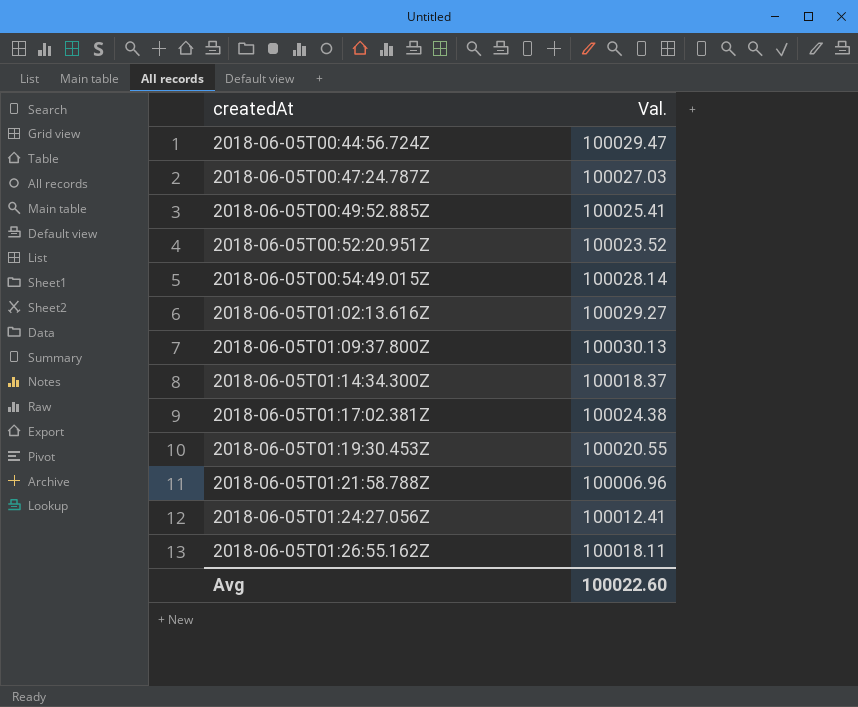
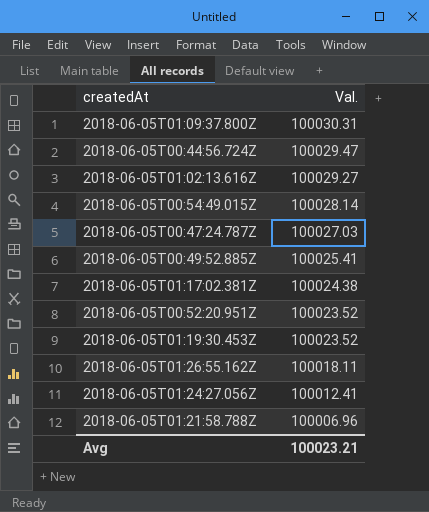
row order: createdAt ascending -> Val. descending
row 2018-06-05T01:14:34.300Z: 100018.37 -> none
2018-06-05T01:09:37.800Z | Val.: 100030.13 -> 100030.31
2018-06-05T01:19:30.453Z | Val.: 100020.55 -> 100023.52
Avg | Val.: 100022.60 -> 100023.21

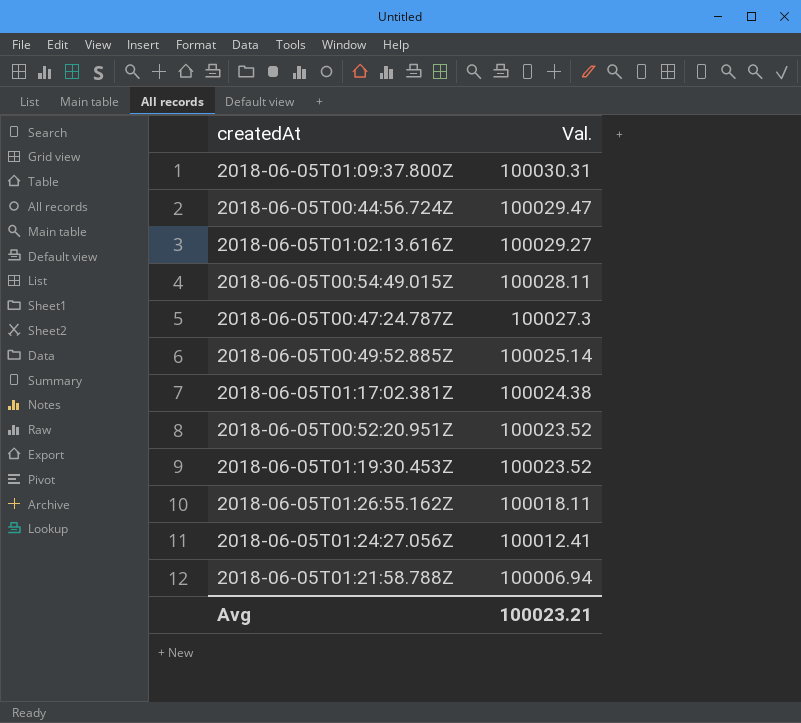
2018-06-05T00:54:49.015Z | Val.: 100028.14 -> 100028.11
2018-06-05T00:47:24.787Z | Val.: 100027.03 -> 100027.3
2018-06-05T00:49:52.885Z | Val.: 100025.41 -> 100025.14
2018-06-05T01:21:58.788Z | Val.: 100006.96 -> 100006.94

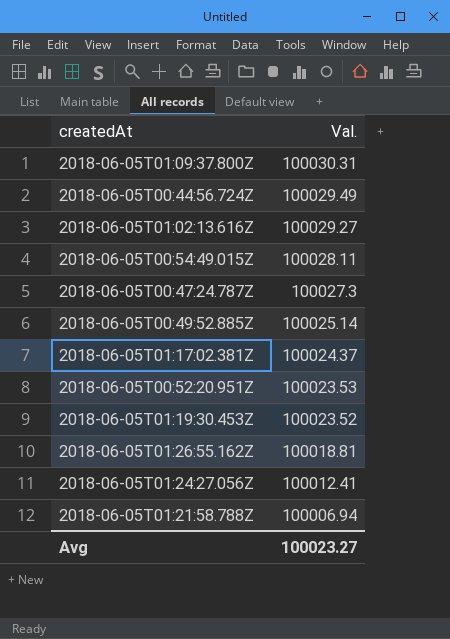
2018-06-05T00:44:56.724Z | Val.: 100029.47 -> 100029.49
2018-06-05T01:17:02.381Z | Val.: 100024.38 -> 100024.37
2018-06-05T00:52:20.951Z | Val.: 100023.52 -> 100023.53
2018-06-05T01:26:55.162Z | Val.: 100018.11 -> 100018.81
Avg | Val.: 100023.21 -> 100023.27

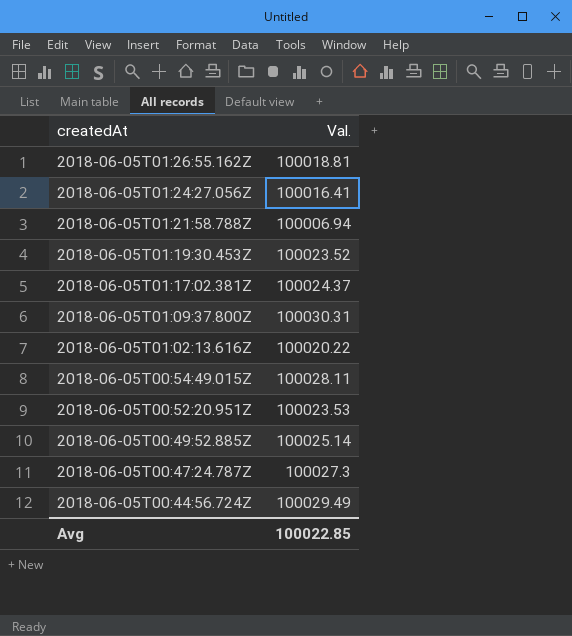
row order: Val. descending -> createdAt descending
2018-06-05T01:24:27.056Z | Val.: 100012.41 -> 100016.41
2018-06-05T01:02:13.616Z | Val.: 100029.27 -> 100020.22
Avg | Val.: 100023.27 -> 100022.85

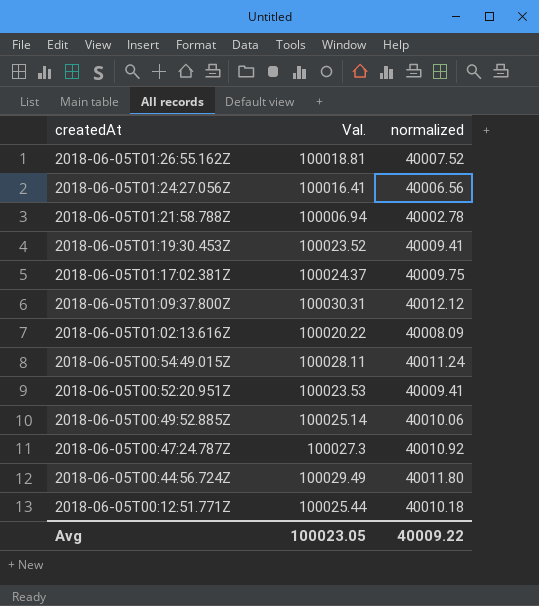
column normalized | formula: none -> [Val.] * 0.4
row 2018-06-05T00:12:51.771Z: none -> 100025.44 | 40010.18
Avg | Val.: 100022.85 -> 100023.05

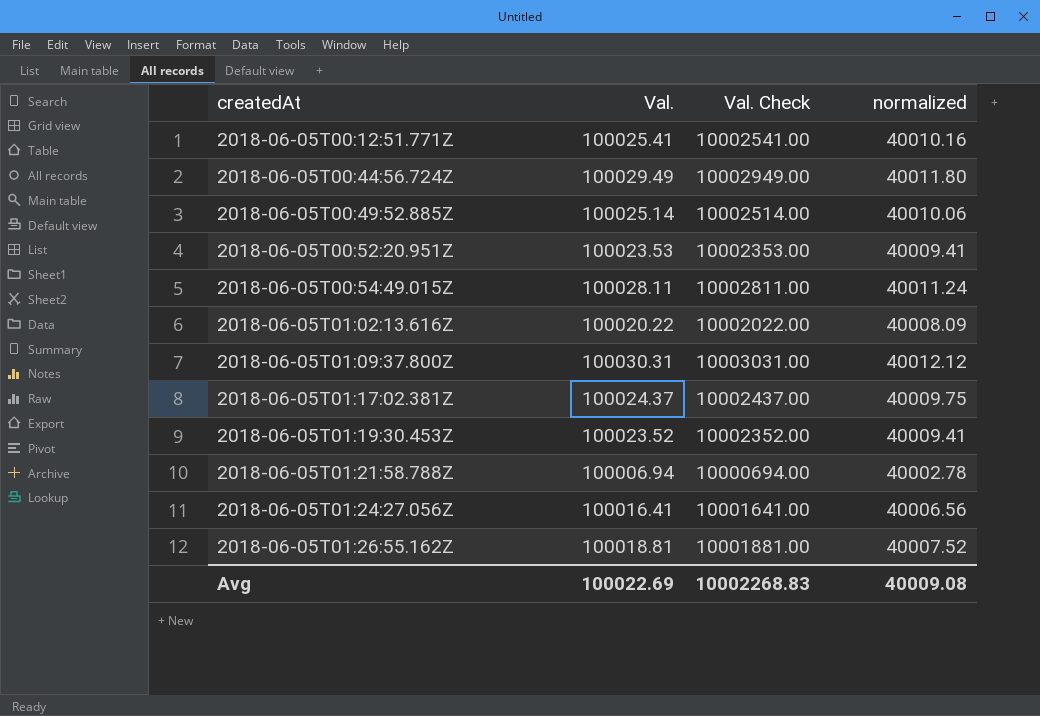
row order: createdAt descending -> createdAt ascending
column Val. Check | formula: none -> [Val.] * 100
row 2018-06-05T00:47:24.787Z: 100027.3 | 40010.92 -> none
2018-06-05T00:12:51.771Z | Val.: 100025.44 -> 100025.41
2018-06-05T00:12:51.771Z | normalized: 40010.18 -> 40010.16
Avg | Val.: 100023.05 -> 100022.69
Avg | normalized: 40009.22 -> 40009.08

